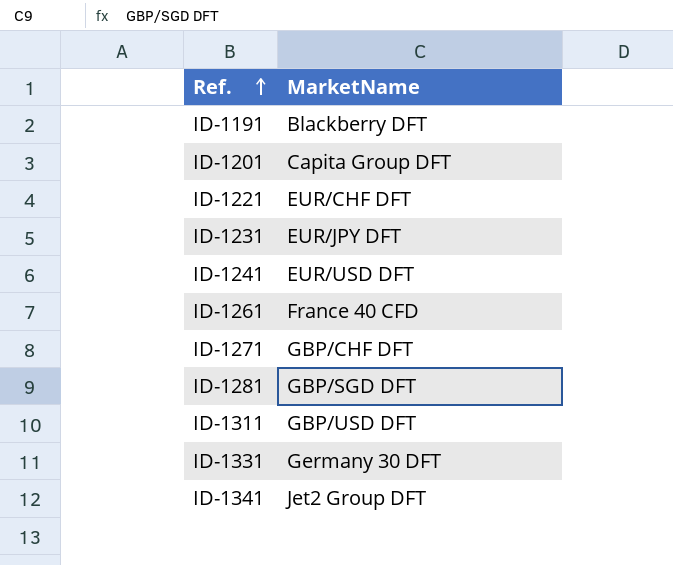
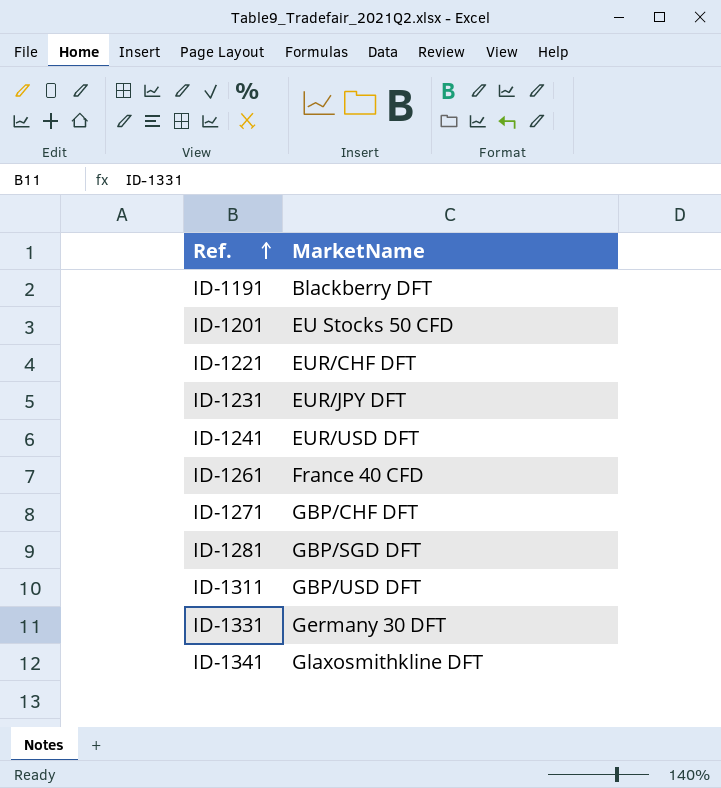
ID-1201 | MarketName: Capita Group DFT -> EU Stocks 50 CFD
ID-1341 | MarketName: Jet2 Group DFT -> Glaxosmithkline DFT

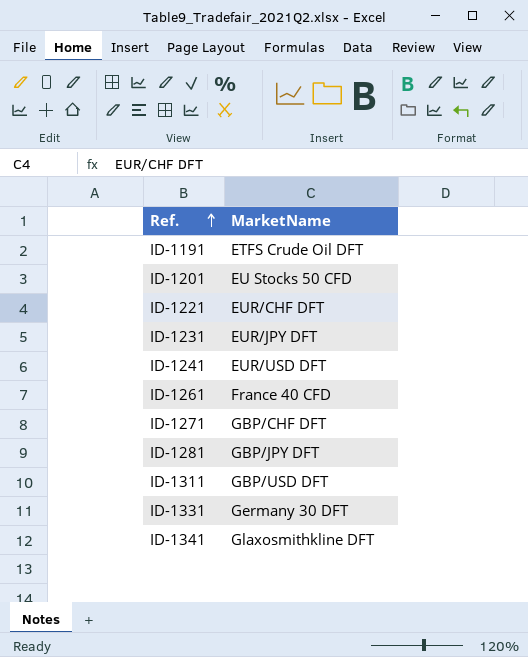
ID-1191 | MarketName: Blackberry DFT -> ETFS Crude Oil DFT
ID-1281 | MarketName: GBP/SGD DFT -> GBP/JPY DFT

